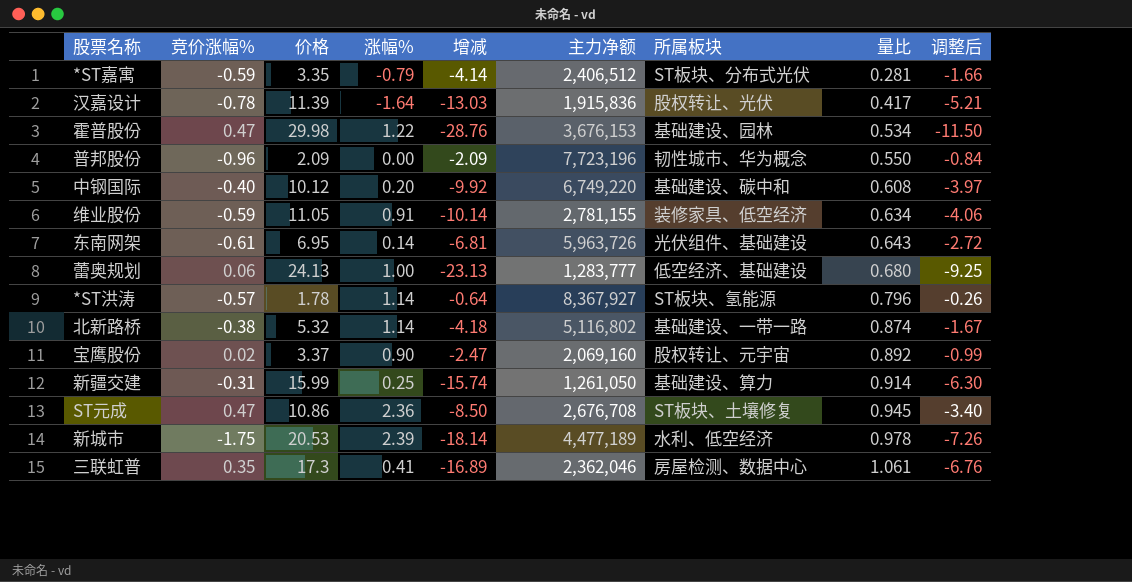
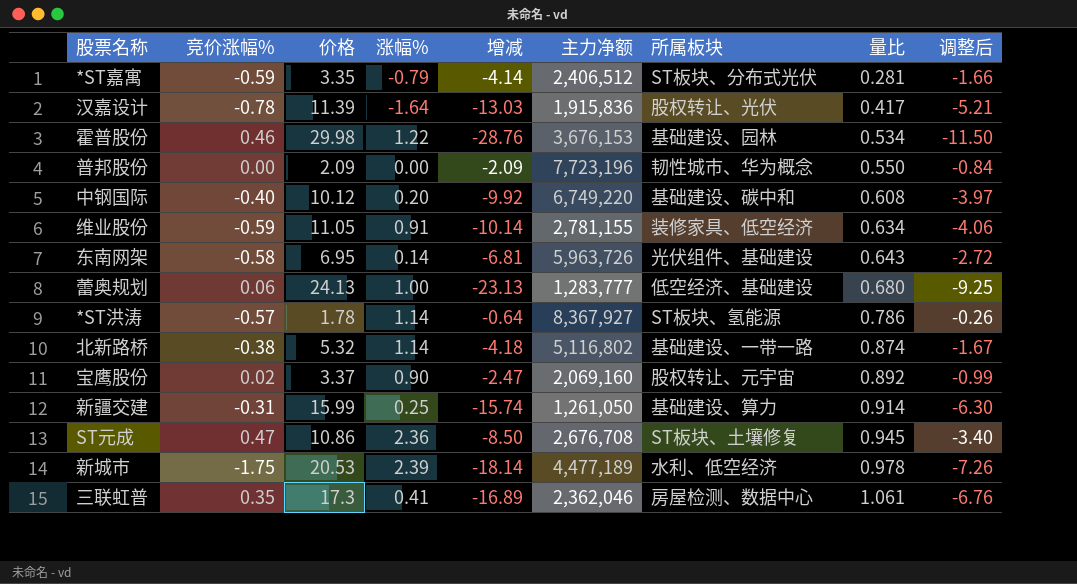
霍普股份 | 竞价涨幅%: 0.47 -> 0.46
普邦股份 | 竞价涨幅%: -0.96 -> 0.00
东南网架 | 竞价涨幅%: -0.61 -> -0.58
*ST洪涛 | 量比: 0.796 -> 0.786

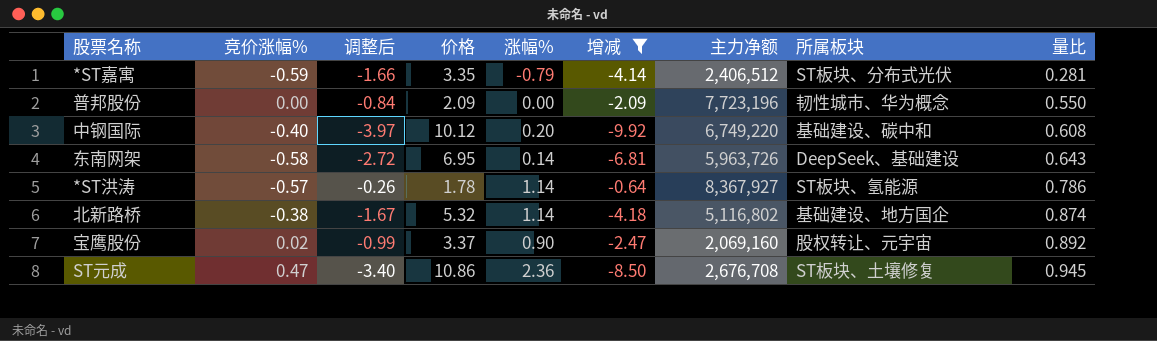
filter: none -> 增减 >= -9.92
column 调整后 | position: 9 -> 3
东南网架 | 所属板块: 光伏组件、基础建设 -> DeepSeek、基础建设
北新路桥 | 所属板块: 基础建设、一带一路 -> 基础建设、地方国企

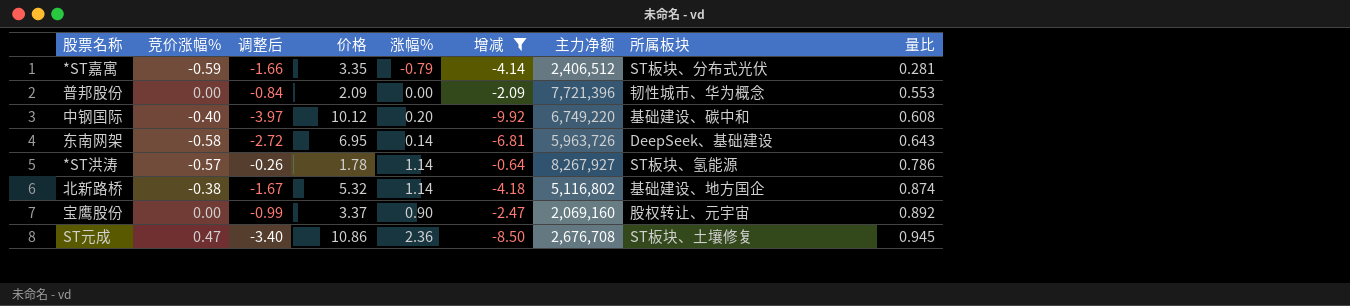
普邦股份 | 主力净额: 7,723,196 -> 7,721,396
普邦股份 | 量比: 0.550 -> 0.553
*ST洪涛 | 主力净额: 8,367,927 -> 8,267,927
宝鹰股份 | 竞价涨幅%: 0.02 -> 0.00

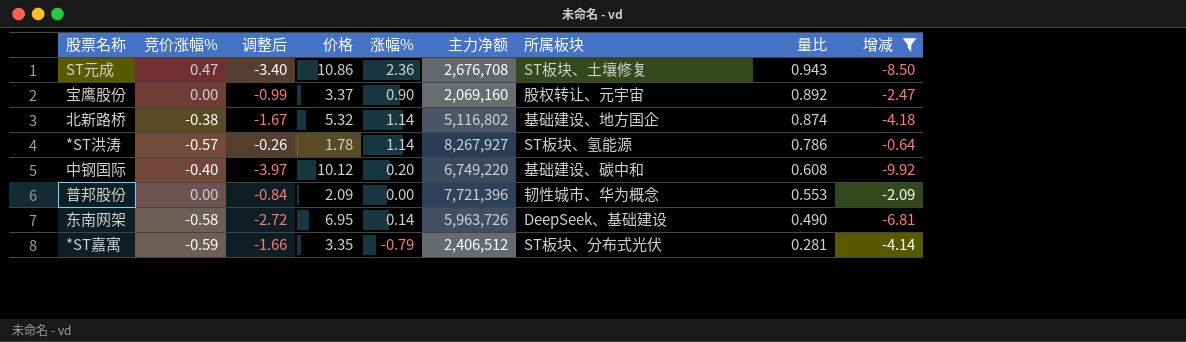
row order: 量比 ascending -> 量比 descending
column 增减 | position: 6 -> 9
ST元成 | 量比: 0.945 -> 0.943
东南网架 | 量比: 0.643 -> 0.490

